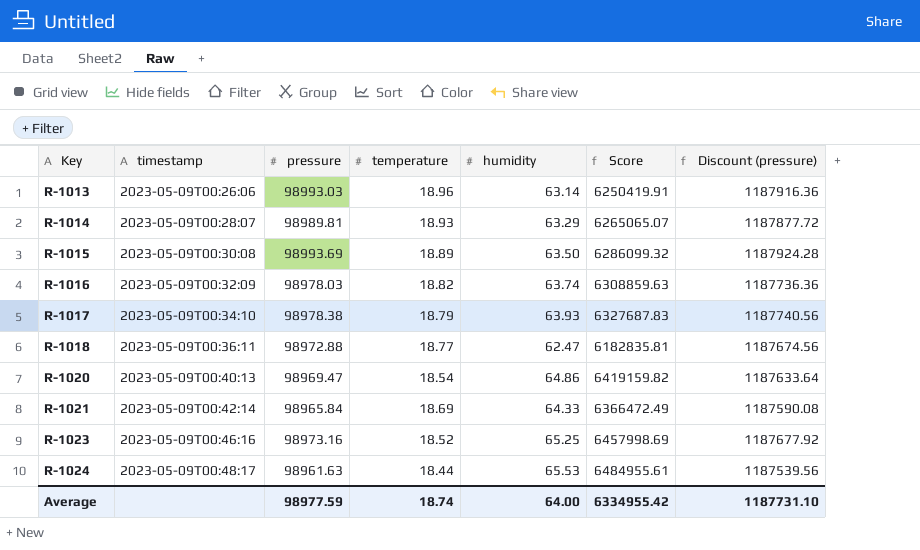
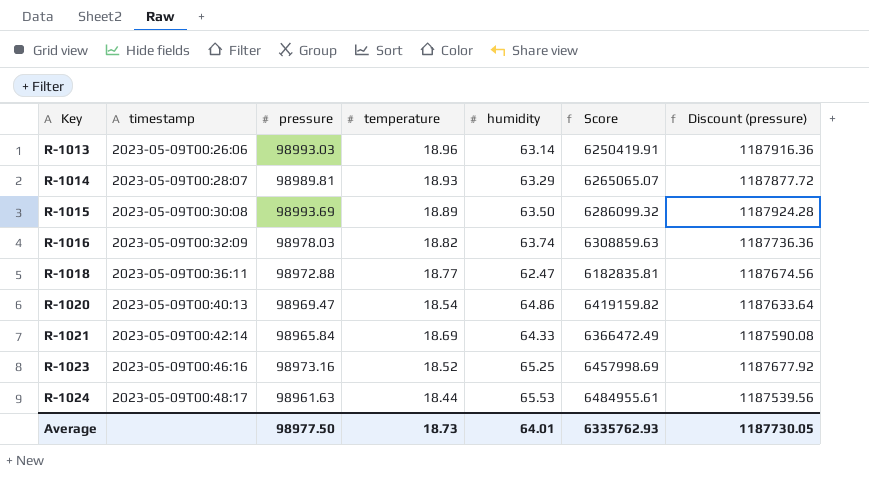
row R-1017: 2023-05-09T00:34:10 | 98978.38 | 18.79 | 63.93 | 6327687.83 | 1187740.56 -> none
Average | pressure: 98977.59 -> 98977.50
Average | temperature: 18.74 -> 18.73
Average | humidity: 64.00 -> 64.01
Average | Score: 6334955.42 -> 6335762.93
Average | Discount (pressure): 1187731.10 -> 1187730.05

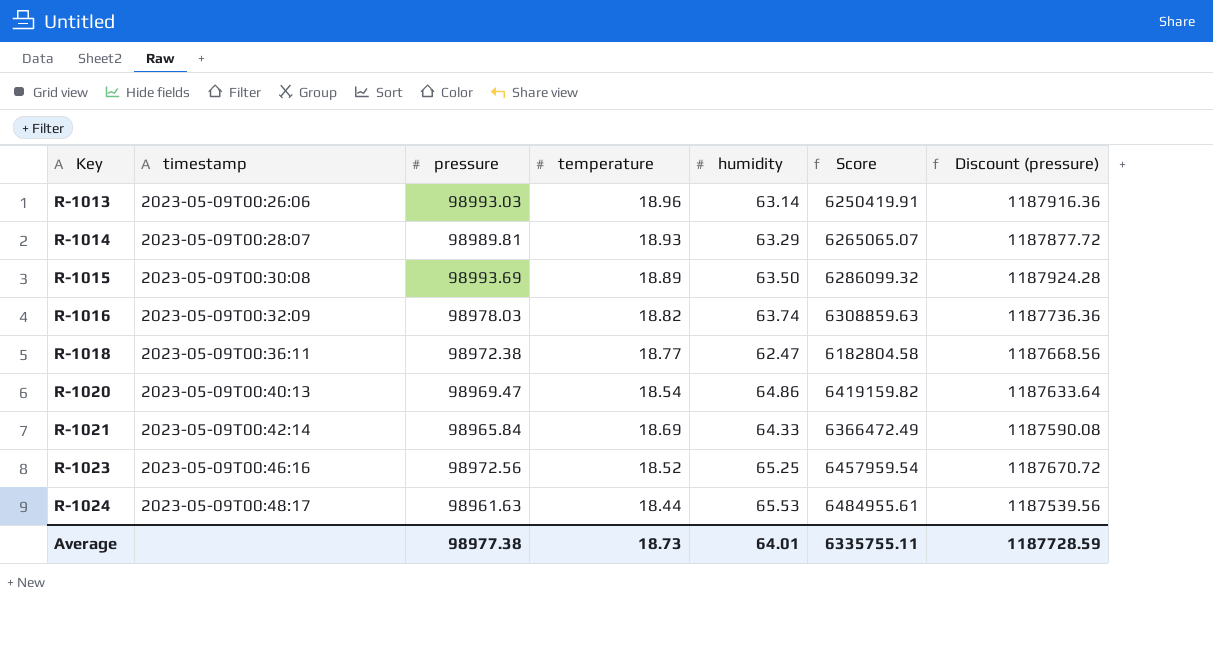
R-1018 | pressure: 98972.88 -> 98972.38
R-1018 | Score: 6182835.81 -> 6182804.58
R-1018 | Discount (pressure): 1187674.56 -> 1187668.56
R-1023 | pressure: 98973.16 -> 98972.56
R-1023 | Score: 6457998.69 -> 6457959.54
R-1023 | Discount (pressure): 1187677.92 -> 1187670.72
Average | pressure: 98977.50 -> 98977.38
Average | Score: 6335762.93 -> 6335755.11
Average | Discount (pressure): 1187730.05 -> 1187728.59

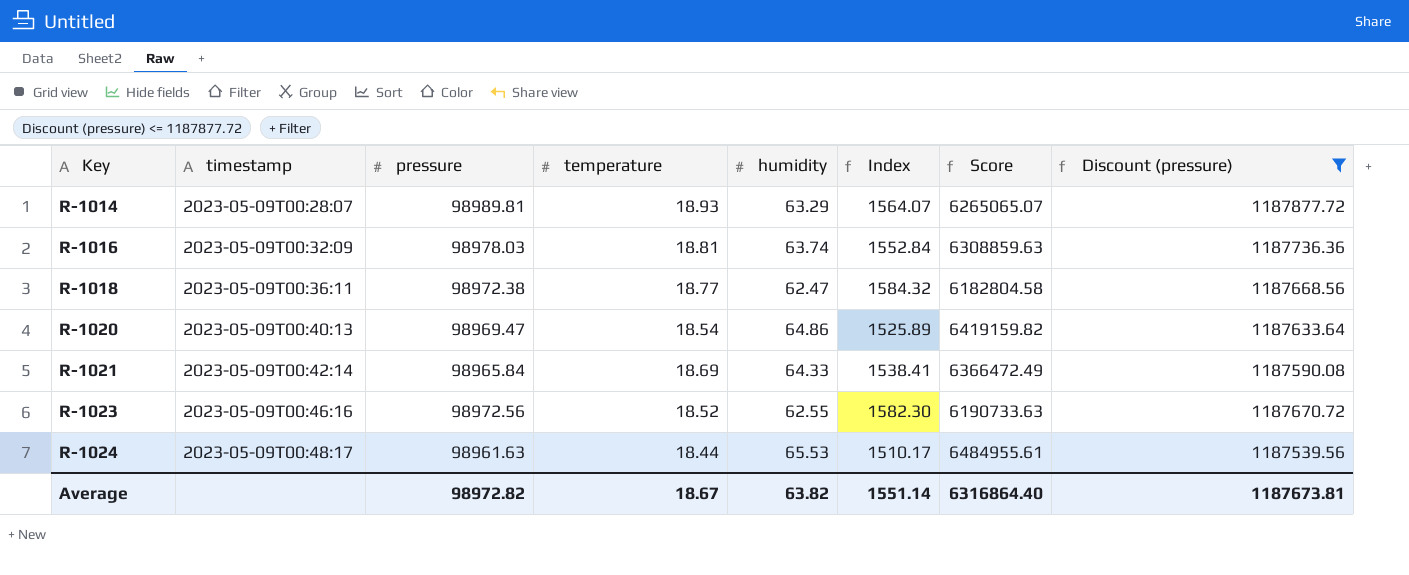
filter: none -> Discount (pressure) <= 1187877.72
column Index | formula: none -> [pressure] / [humidity]
R-1016 | temperature: 18.82 -> 18.81
R-1023 | humidity: 65.25 -> 62.55
R-1023 | Score: 6457959.54 -> 6190733.63
Average | pressure: 98977.38 -> 98972.82
Average | temperature: 18.73 -> 18.67
Average | humidity: 64.01 -> 63.82
Average | Score: 6335755.11 -> 6316864.40
Average | Discount (pressure): 1187728.59 -> 1187673.81

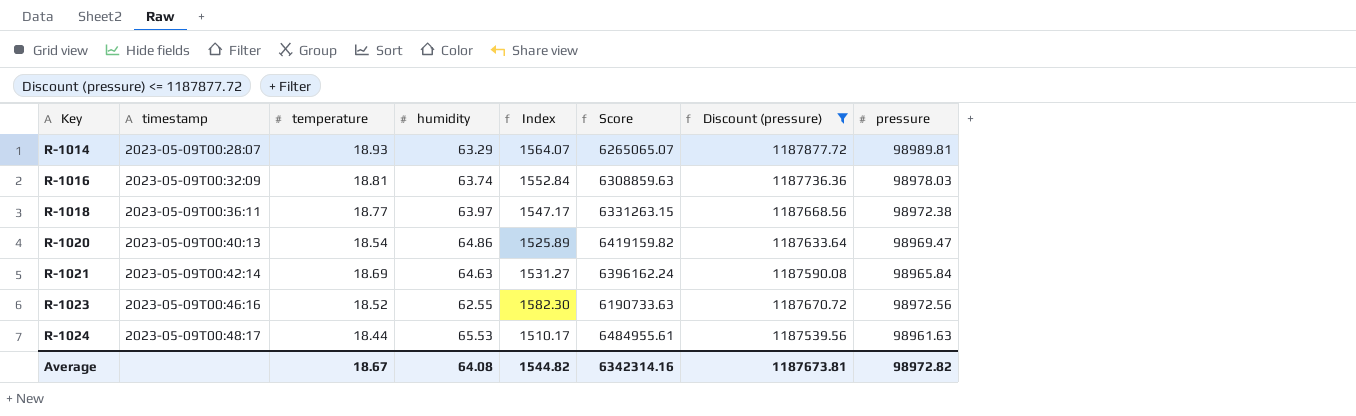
column pressure | position: 3 -> 8
R-1018 | humidity: 62.47 -> 63.97
R-1018 | Index: 1584.32 -> 1547.17
R-1018 | Score: 6182804.58 -> 6331263.15
R-1021 | humidity: 64.33 -> 64.63
R-1021 | Index: 1538.41 -> 1531.27
R-1021 | Score: 6366472.49 -> 6396162.24
Average | humidity: 63.82 -> 64.08
Average | Index: 1551.14 -> 1544.82
Average | Score: 6316864.40 -> 6342314.16

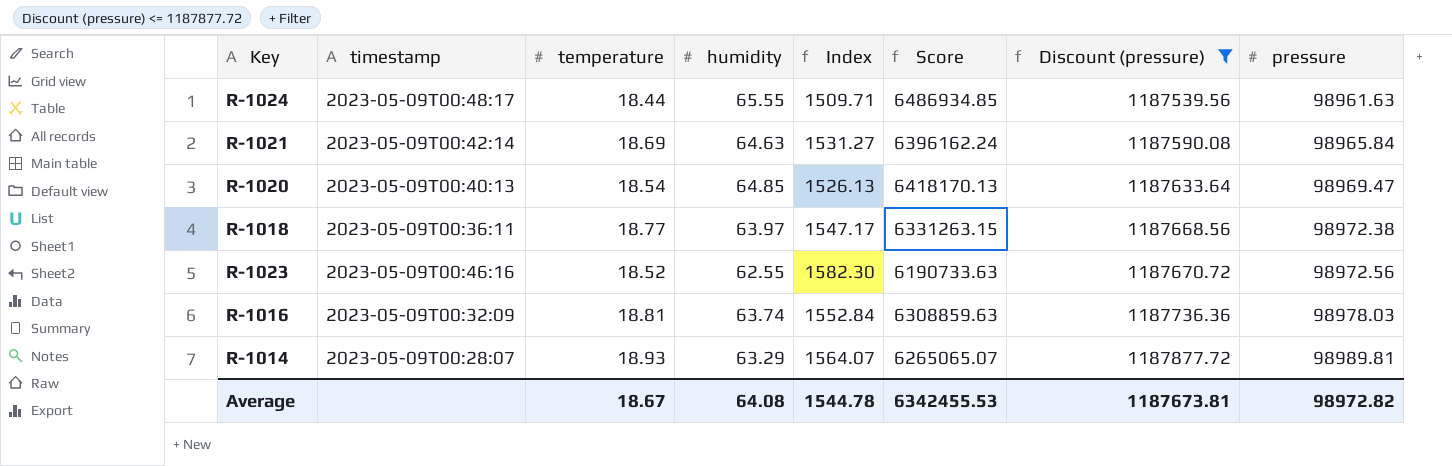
row order: Key ascending -> Discount (pressure) ascending
R-1024 | humidity: 65.53 -> 65.55
R-1024 | Index: 1510.17 -> 1509.71
R-1024 | Score: 6484955.61 -> 6486934.85
R-1020 | humidity: 64.86 -> 64.85
R-1020 | Index: 1525.89 -> 1526.13
R-1020 | Score: 6419159.82 -> 6418170.13
Average | Index: 1544.82 -> 1544.78
Average | Score: 6342314.16 -> 6342455.53

